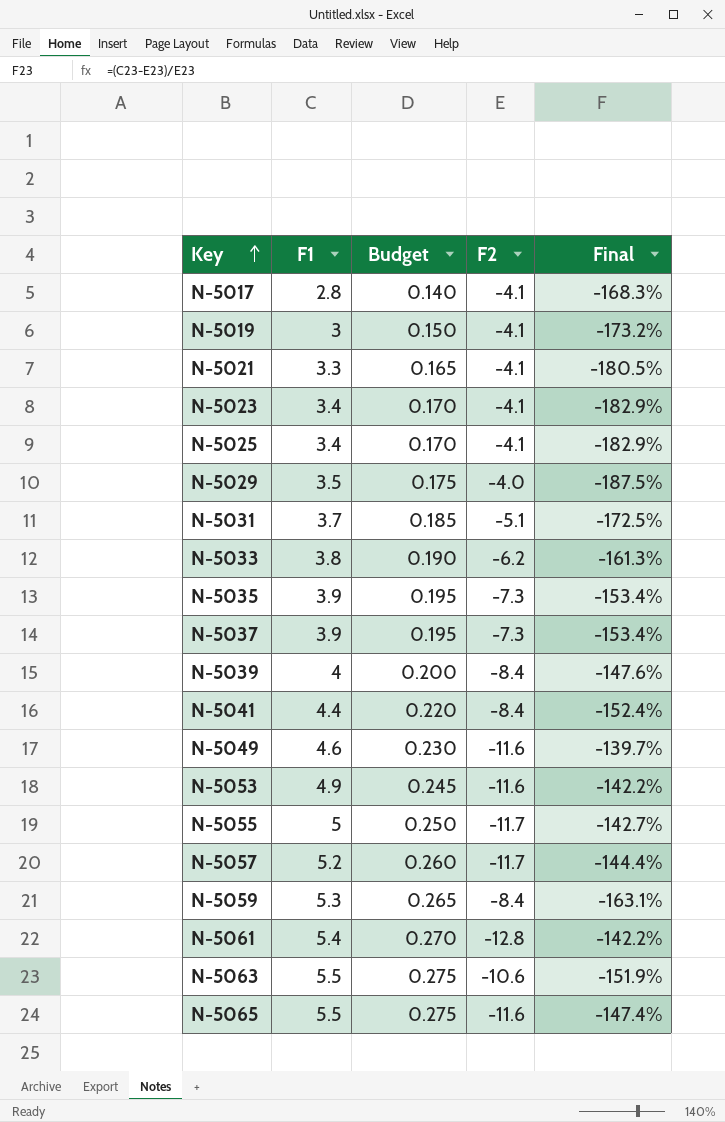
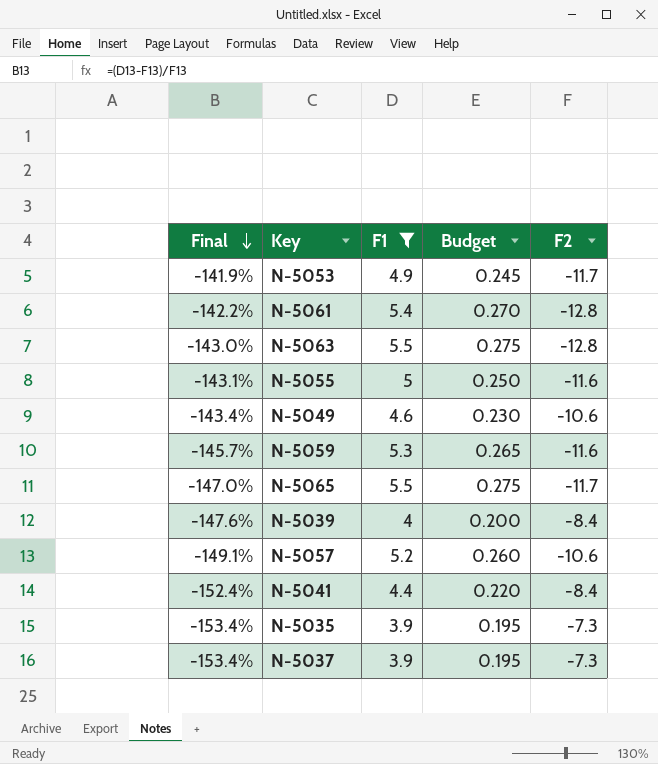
filter: none -> F1 >= 3.9
row order: Key ascending -> Final descending
column Final | position: 5 -> 1
N-5053 | Final: -142.2% -> -141.9%
N-5053 | F2: -11.6 -> -11.7
N-5063 | Final: -151.9% -> -143.0%
N-5063 | F2: -10.6 -> -12.8
N-5055 | Final: -142.7% -> -143.1%
N-5055 | F2: -11.7 -> -11.6
N-5049 | Final: -139.7% -> -143.4%
N-5049 | F2: -11.6 -> -10.6
N-5059 | Final: -163.1% -> -145.7%
N-5059 | F2: -8.4 -> -11.6
N-5065 | Final: -147.4% -> -147.0%
N-5065 | F2: -11.6 -> -11.7
N-5057 | Final: -144.4% -> -149.1%
N-5057 | F2: -11.7 -> -10.6

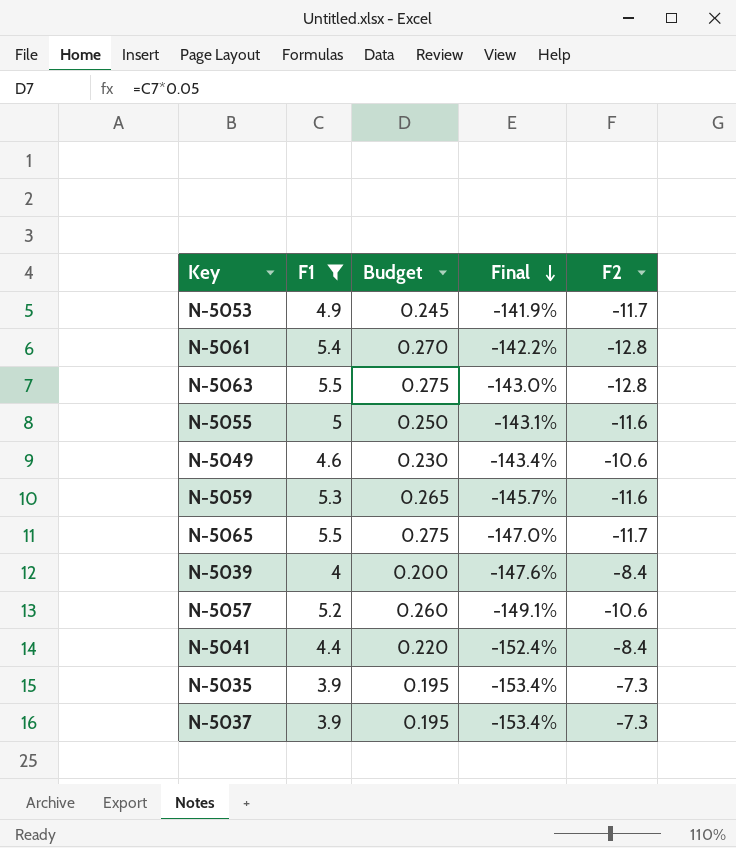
column Final | position: 1 -> 4

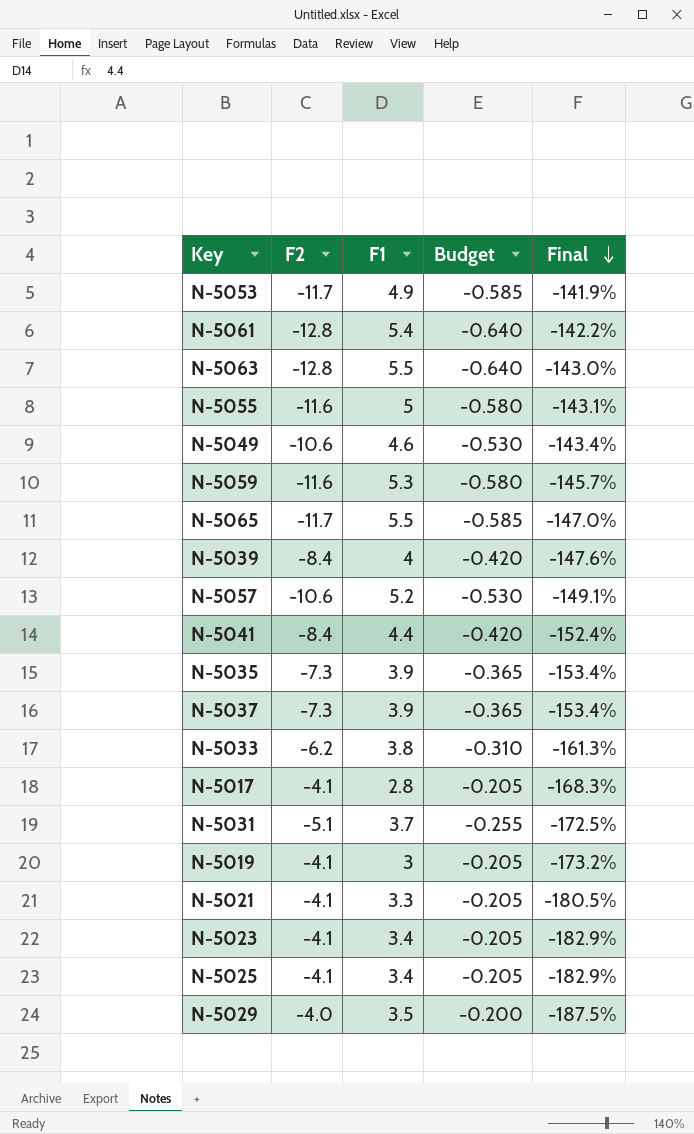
filter: F1 >= 3.9 -> none
column F2 | position: 5 -> 2
column Budget | formula: [F1] * 0.05 -> [F2] * 0.05

